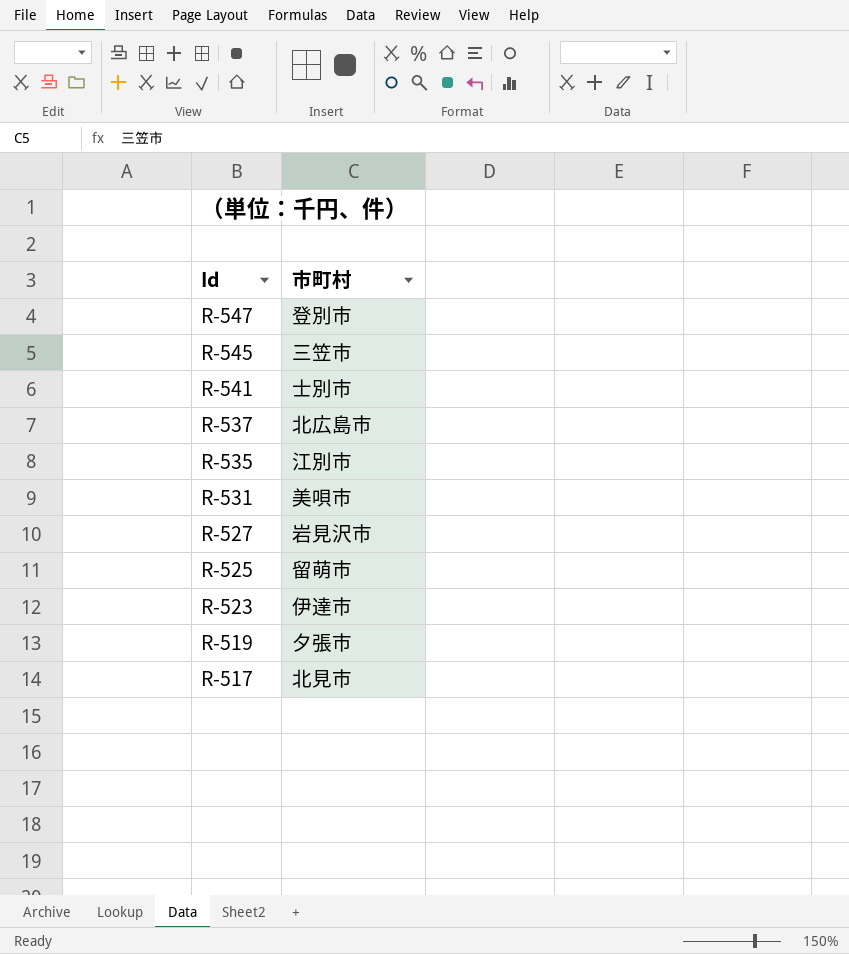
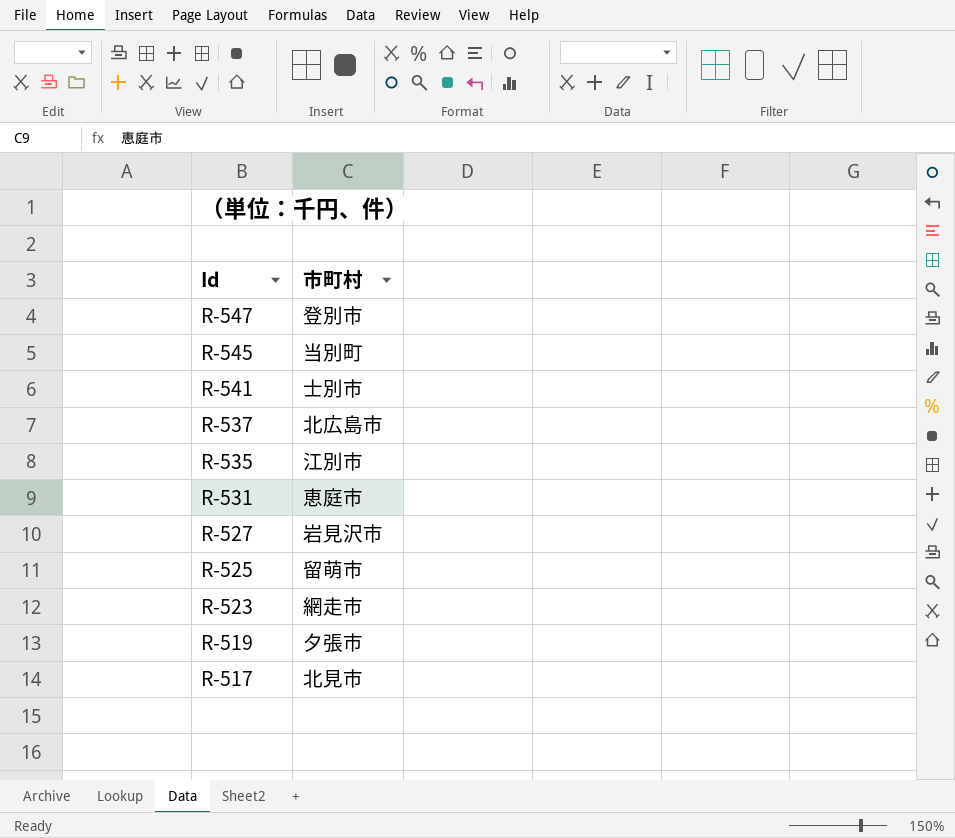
R-545 | 市町村: 三笠市 -> 当別町
R-531 | 市町村: 美唄市 -> 恵庭市
R-523 | 市町村: 伊達市 -> 網走市

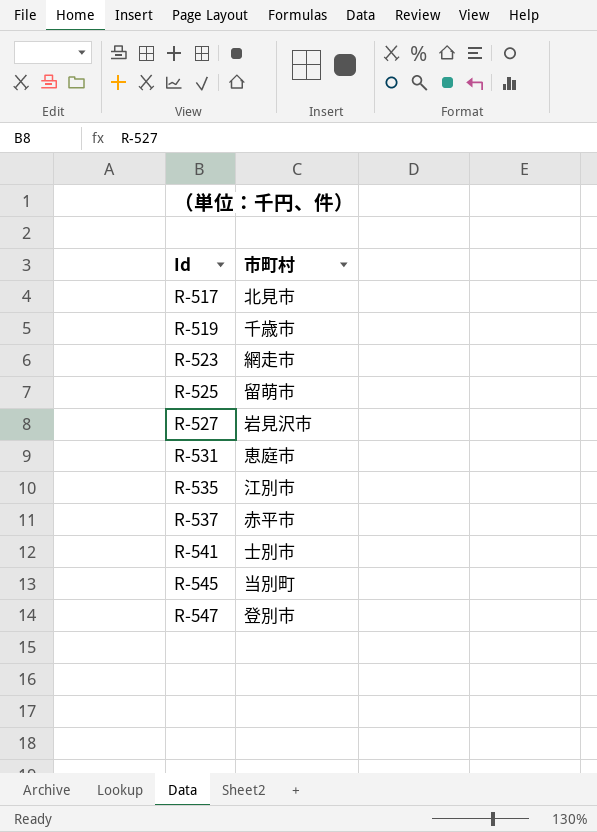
row order: Id descending -> Id ascending
R-519 | 市町村: 夕張市 -> 千歳市
R-537 | 市町村: 北広島市 -> 赤平市

